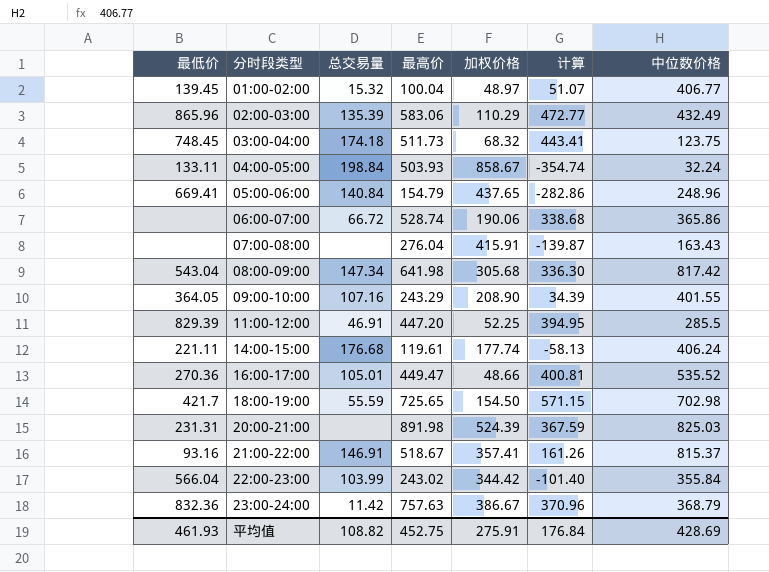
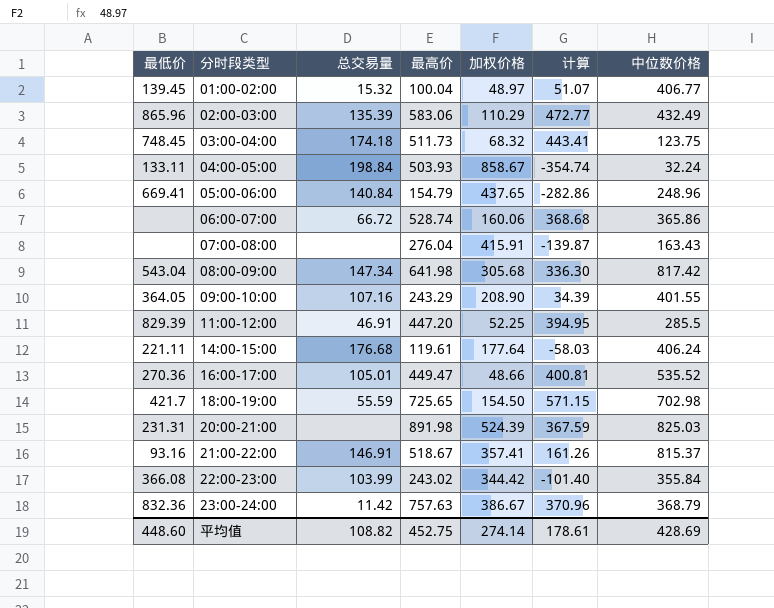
06:00-07:00 | 加权价格: 190.06 -> 160.06
06:00-07:00 | 计算: 338.68 -> 368.68
14:00-15:00 | 加权价格: 177.74 -> 177.64
14:00-15:00 | 计算: -58.13 -> -58.03
22:00-23:00 | 最低价: 566.04 -> 366.08
平均值 | 最低价: 461.93 -> 448.60
平均值 | 加权价格: 275.91 -> 274.14
平均值 | 计算: 176.84 -> 178.61

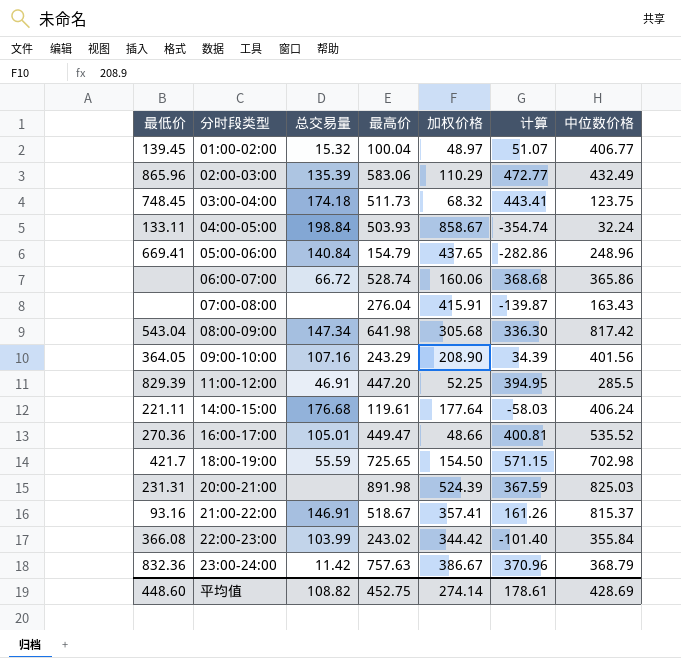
09:00-10:00 | 中位数价格: 401.55 -> 401.56

